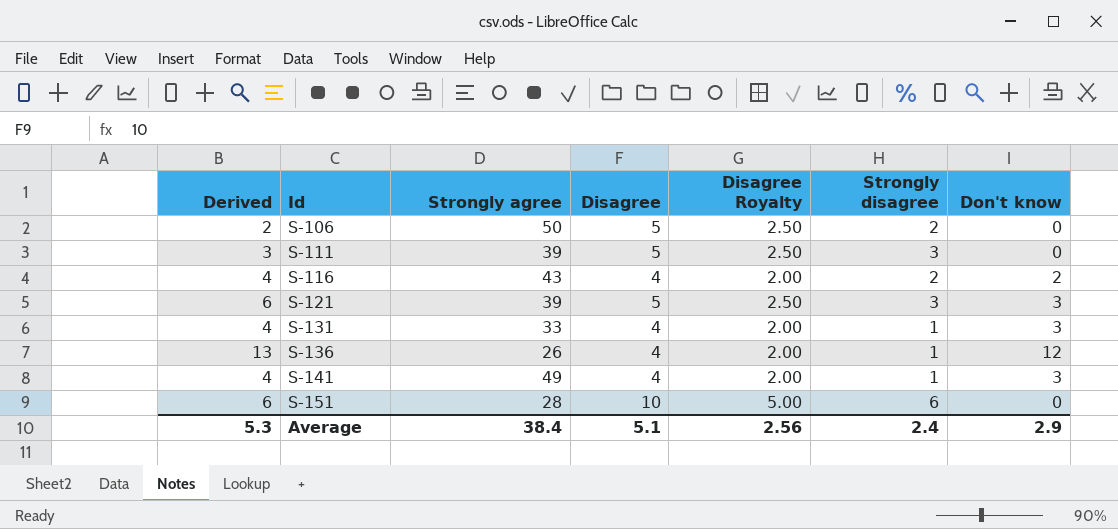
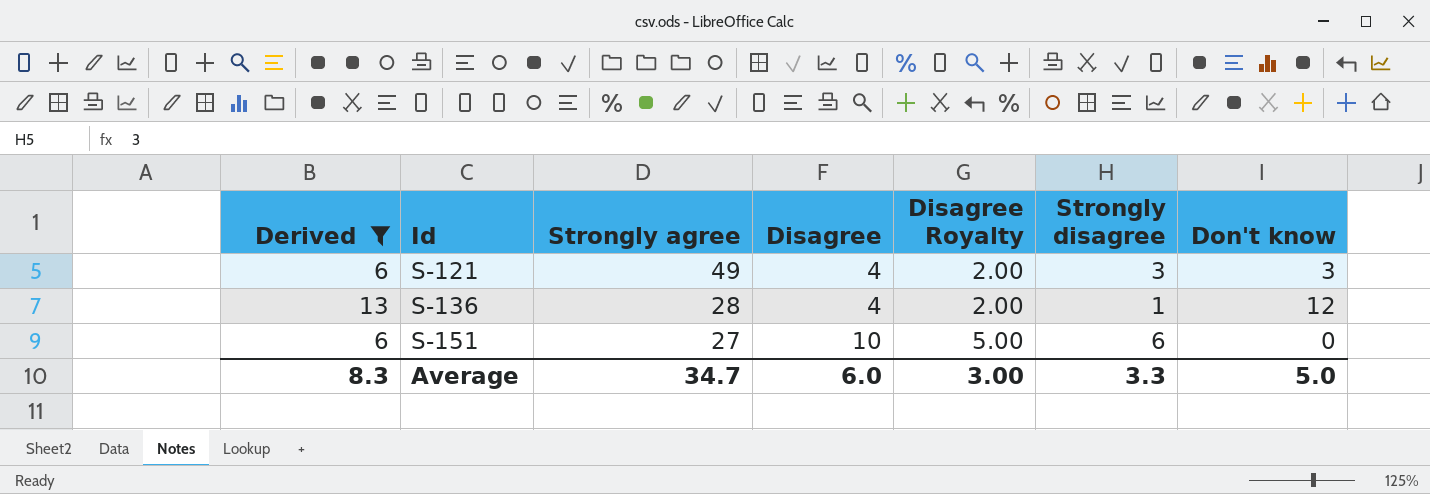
filter: none -> Derived >= 6
S-121 | Strongly agree: 39 -> 49
S-121 | Disagree: 5 -> 4
S-121 | Disagree Royalty: 2.50 -> 2.00
S-136 | Strongly agree: 26 -> 28
S-151 | Strongly agree: 28 -> 27
Average | Derived: 5.3 -> 8.3
Average | Strongly agree: 38.4 -> 34.7
Average | Disagree: 5.1 -> 6.0
Average | Disagree Royalty: 2.56 -> 3.00
Average | Strongly disagree: 2.4 -> 3.3
Average | Don't know: 2.9 -> 5.0

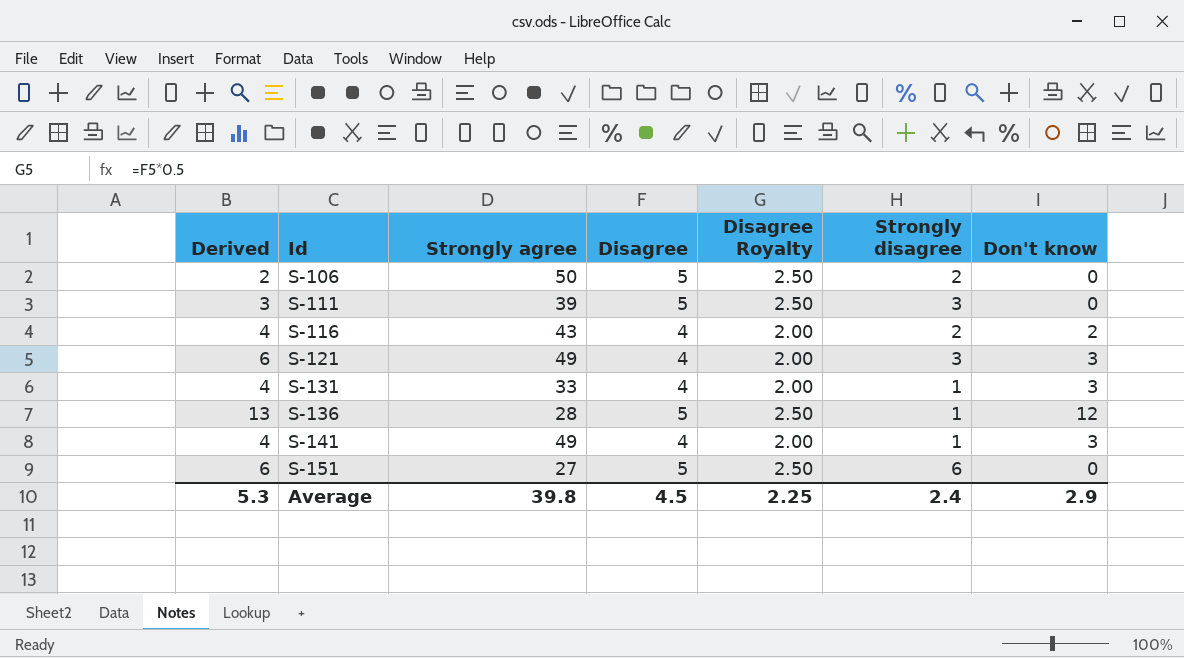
filter: Derived >= 6 -> none
S-136 | Disagree: 4 -> 5
S-136 | Disagree Royalty: 2.00 -> 2.50
S-151 | Disagree: 10 -> 5
S-151 | Disagree Royalty: 5.00 -> 2.50
Average | Derived: 8.3 -> 5.3
Average | Strongly agree: 34.7 -> 39.8
Average | Disagree: 6.0 -> 4.5
Average | Disagree Royalty: 3.00 -> 2.25
Average | Strongly disagree: 3.3 -> 2.4
Average | Don't know: 5.0 -> 2.9

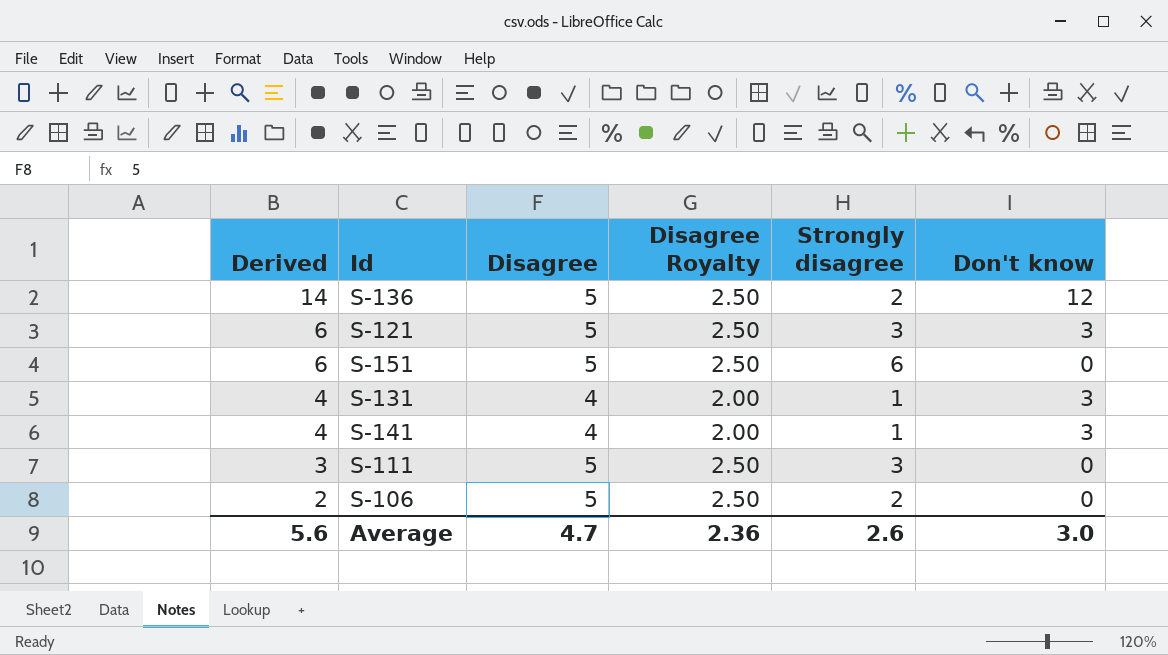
row order: Id ascending -> Derived descending
column Strongly agree | position: 3 -> none
row S-116: 4 | 43 | 4 | 2.00 | 2 | 2 -> none
S-136 | Derived: 13 -> 14
S-136 | Strongly disagree: 1 -> 2
S-121 | Disagree: 4 -> 5
S-121 | Disagree Royalty: 2.00 -> 2.50
Average | Derived: 5.3 -> 5.6
Average | Disagree: 4.5 -> 4.7
Average | Disagree Royalty: 2.25 -> 2.36
Average | Strongly disagree: 2.4 -> 2.6
Average | Don't know: 2.9 -> 3.0

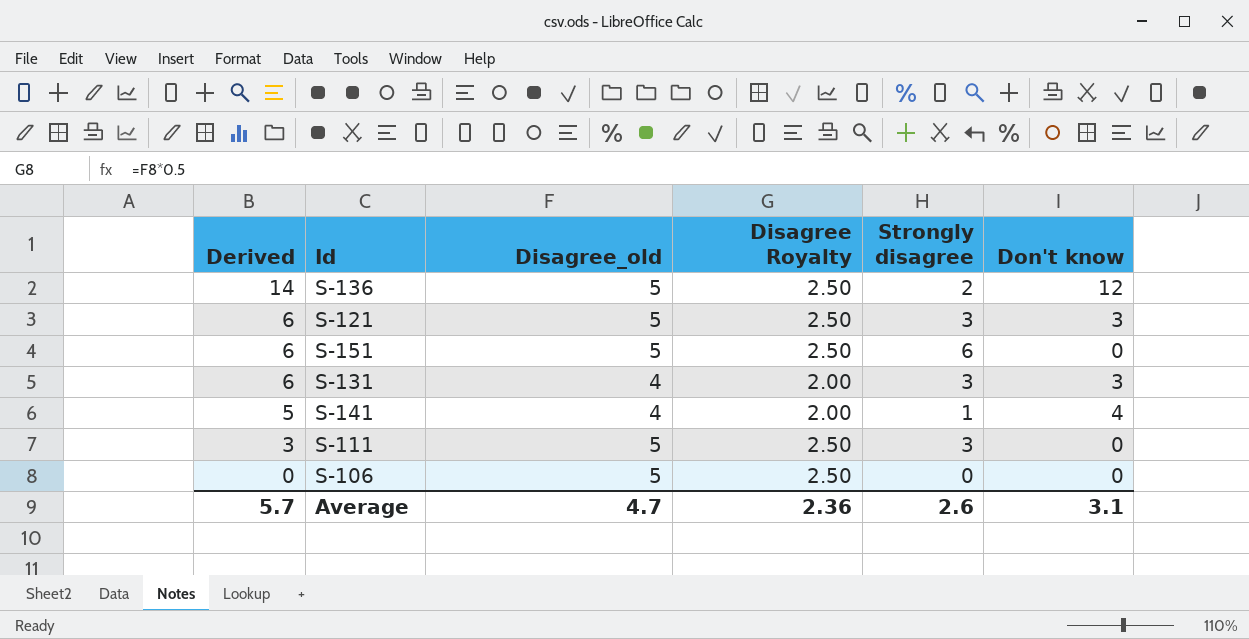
column name: Disagree -> Disagree_old
S-131 | Derived: 4 -> 6
S-131 | Strongly disagree: 1 -> 3
S-141 | Derived: 4 -> 5
S-141 | Don't know: 3 -> 4
S-106 | Derived: 2 -> 0
S-106 | Strongly disagree: 2 -> 0
Average | Derived: 5.6 -> 5.7
Average | Don't know: 3.0 -> 3.1

